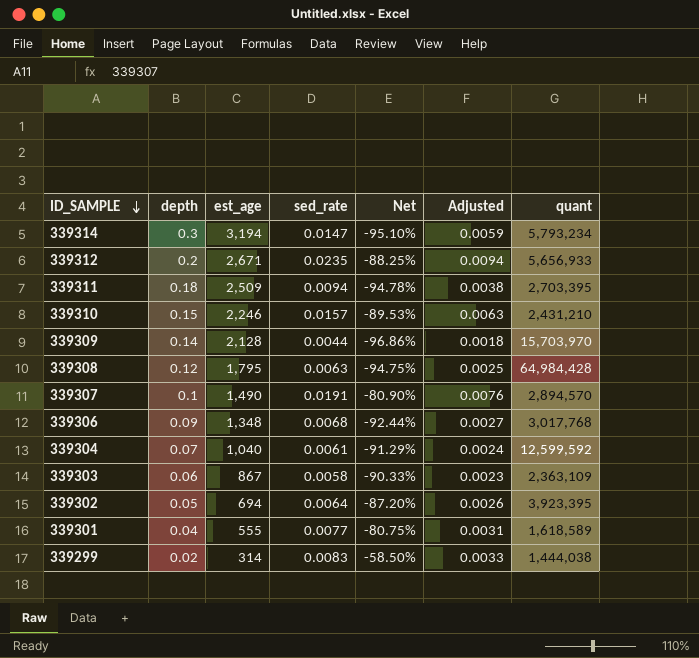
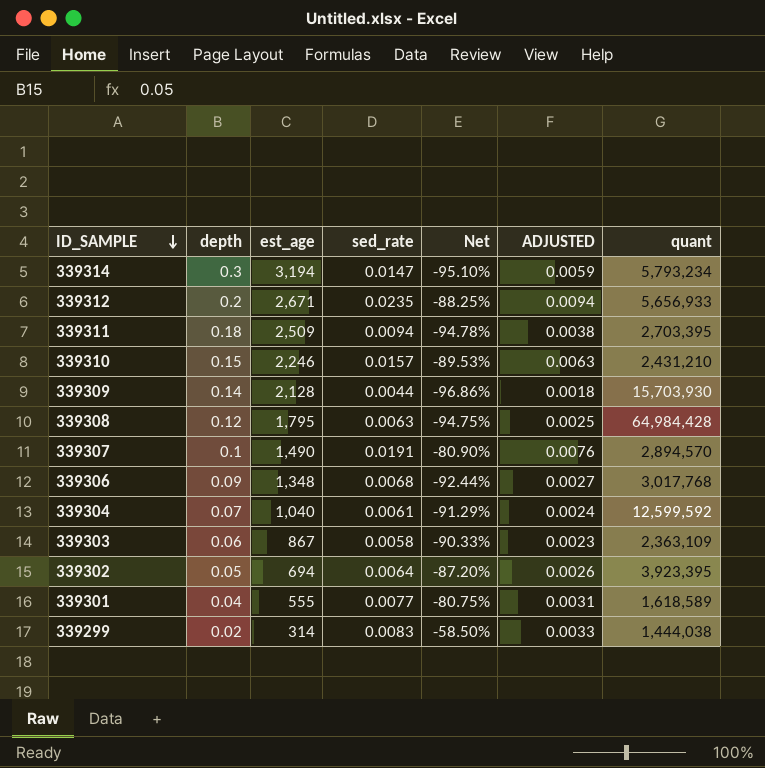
column name: Adjusted -> ADJUSTED
339309 | quant: 15,703,970 -> 15,703,930

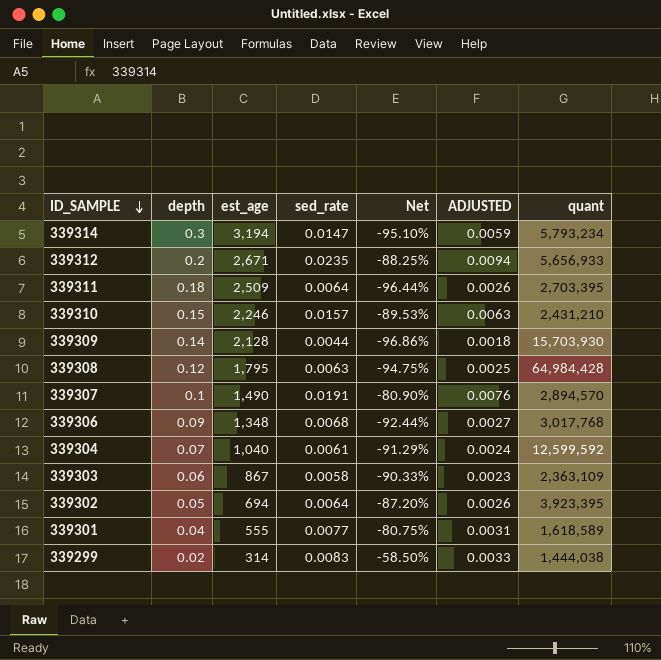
339311 | sed_rate: 0.0094 -> 0.0064
339311 | Net: -94.78% -> -96.44%
339311 | ADJUSTED: 0.0038 -> 0.0026

